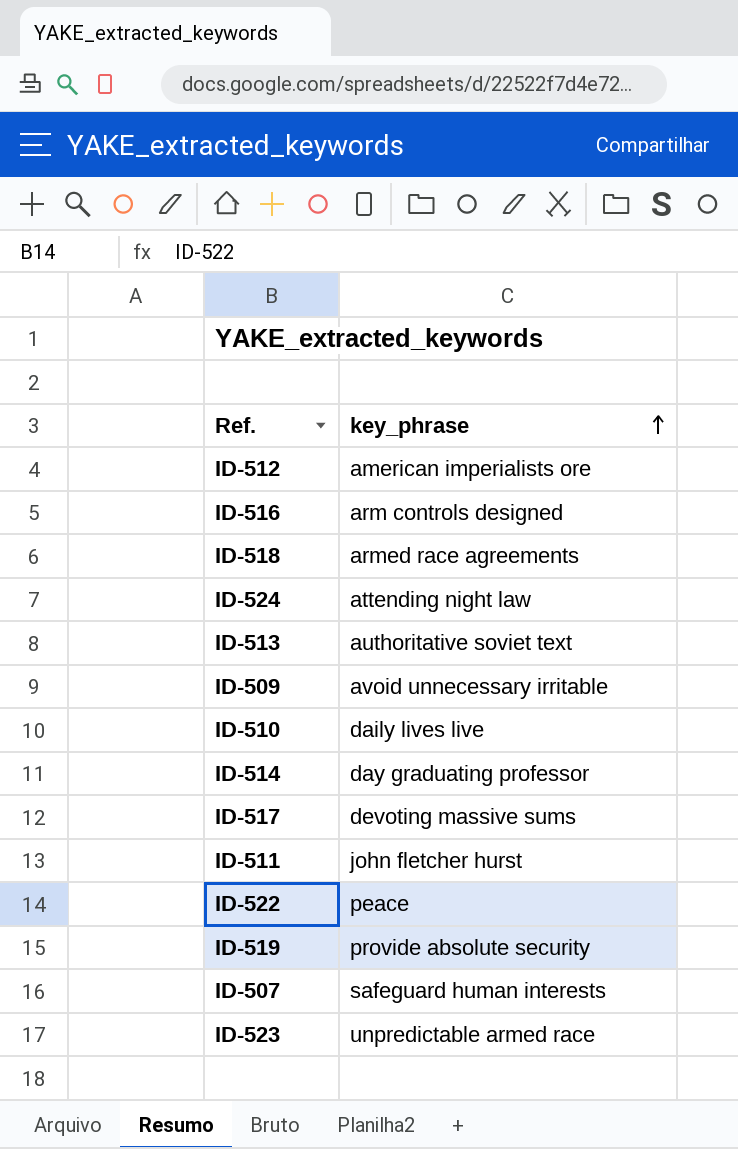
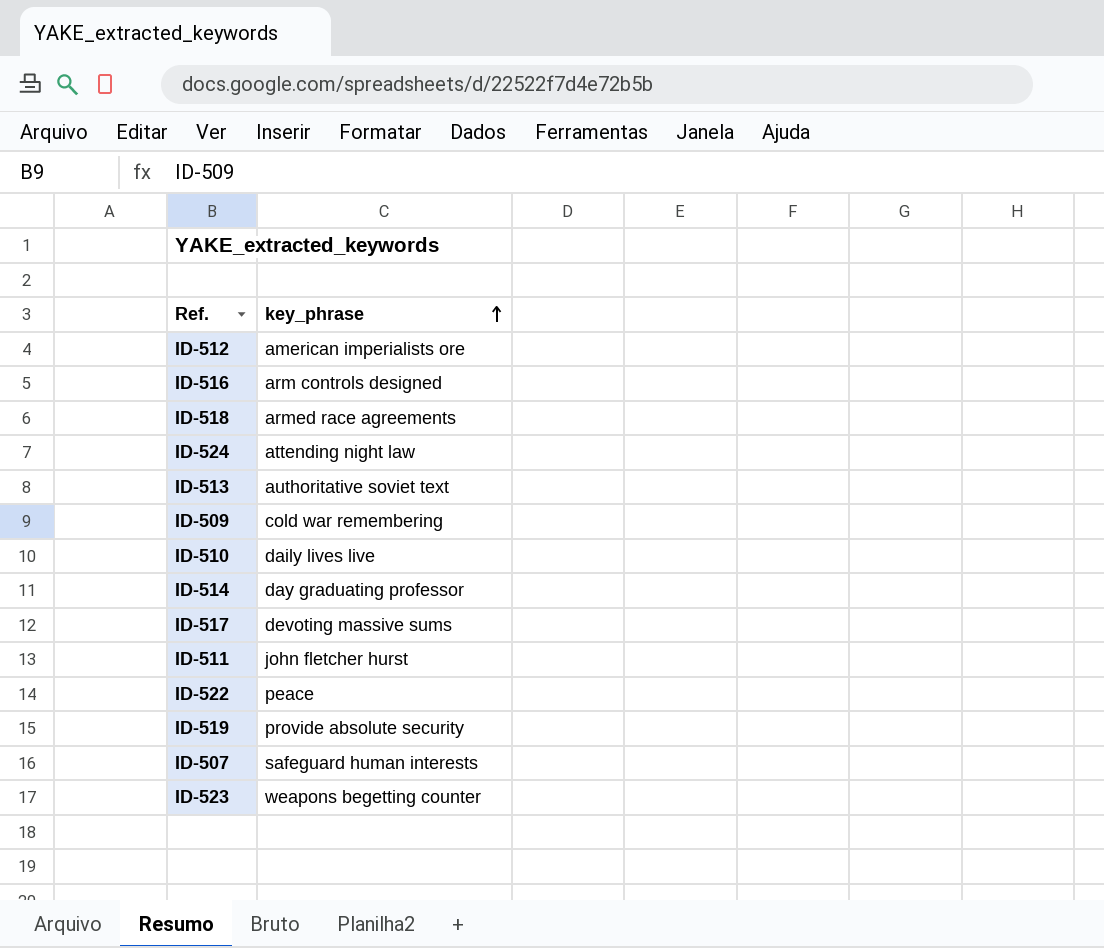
ID-509 | key_phrase: avoid unnecessary irritable -> cold war remembering
ID-523 | key_phrase: unpredictable armed race -> weapons begetting counter

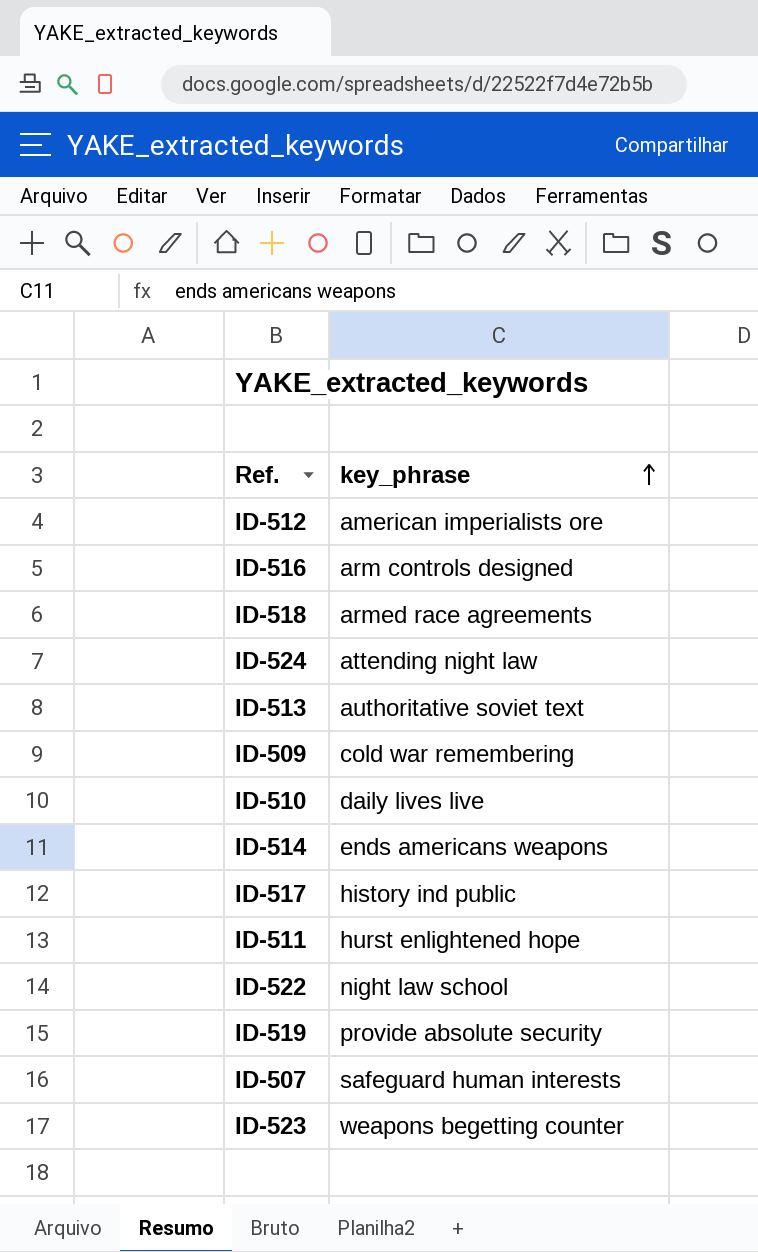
ID-514 | key_phrase: day graduating professor -> ends americans weapons
ID-517 | key_phrase: devoting massive sums -> history ind public
ID-511 | key_phrase: john fletcher hurst -> hurst enlightened hope
ID-522 | key_phrase: peace -> night law school

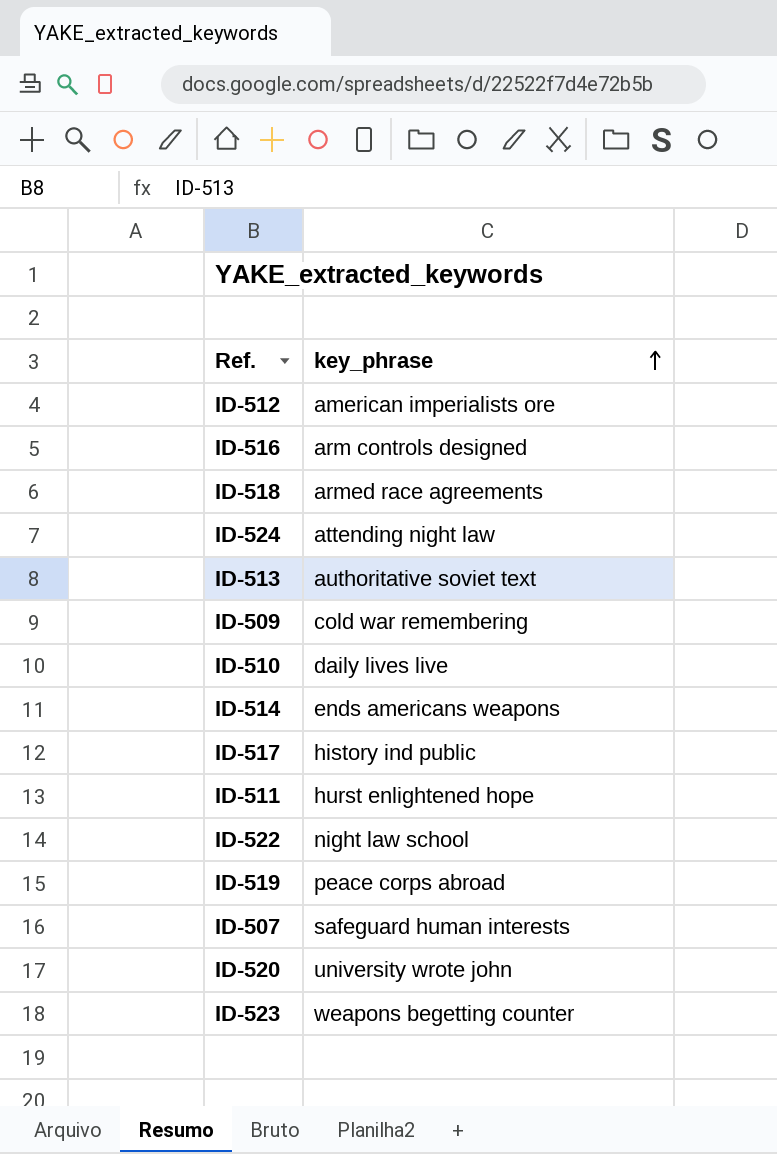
ID-519 | key_phrase: provide absolute security -> peace corps abroad
row ID-520: none -> university wrote john

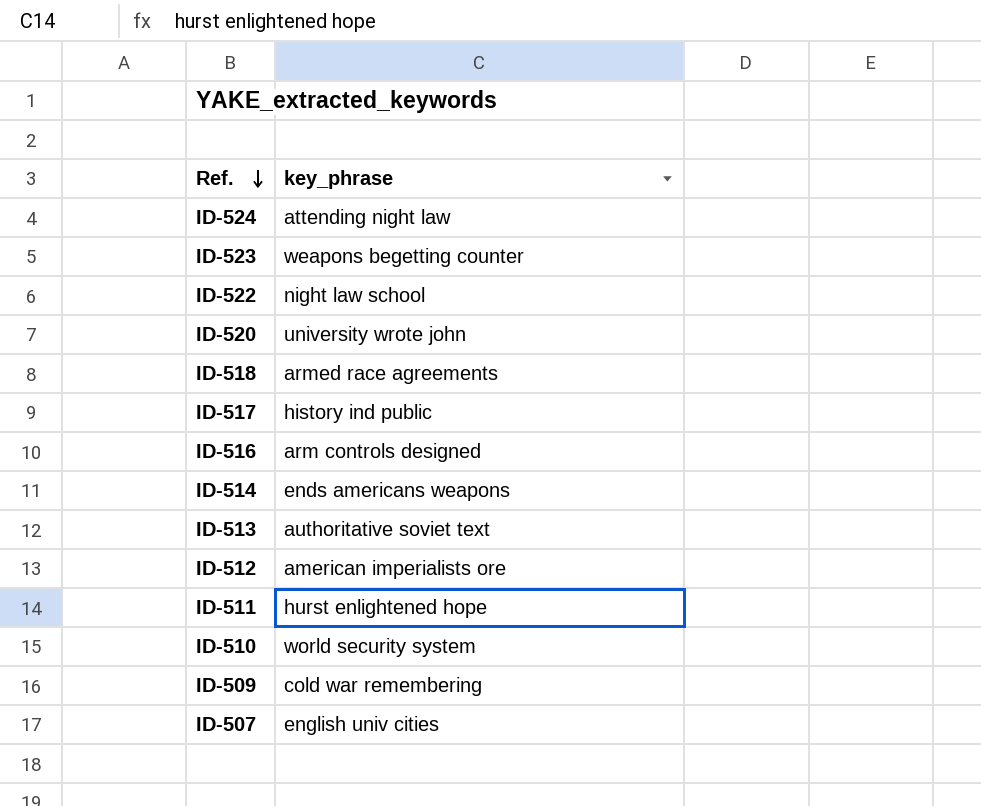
row order: key_phrase ascending -> Ref. descending
row ID-519: peace corps abroad -> none
ID-510 | key_phrase: daily lives live -> world security system
ID-507 | key_phrase: safeguard human interests -> english univ cities

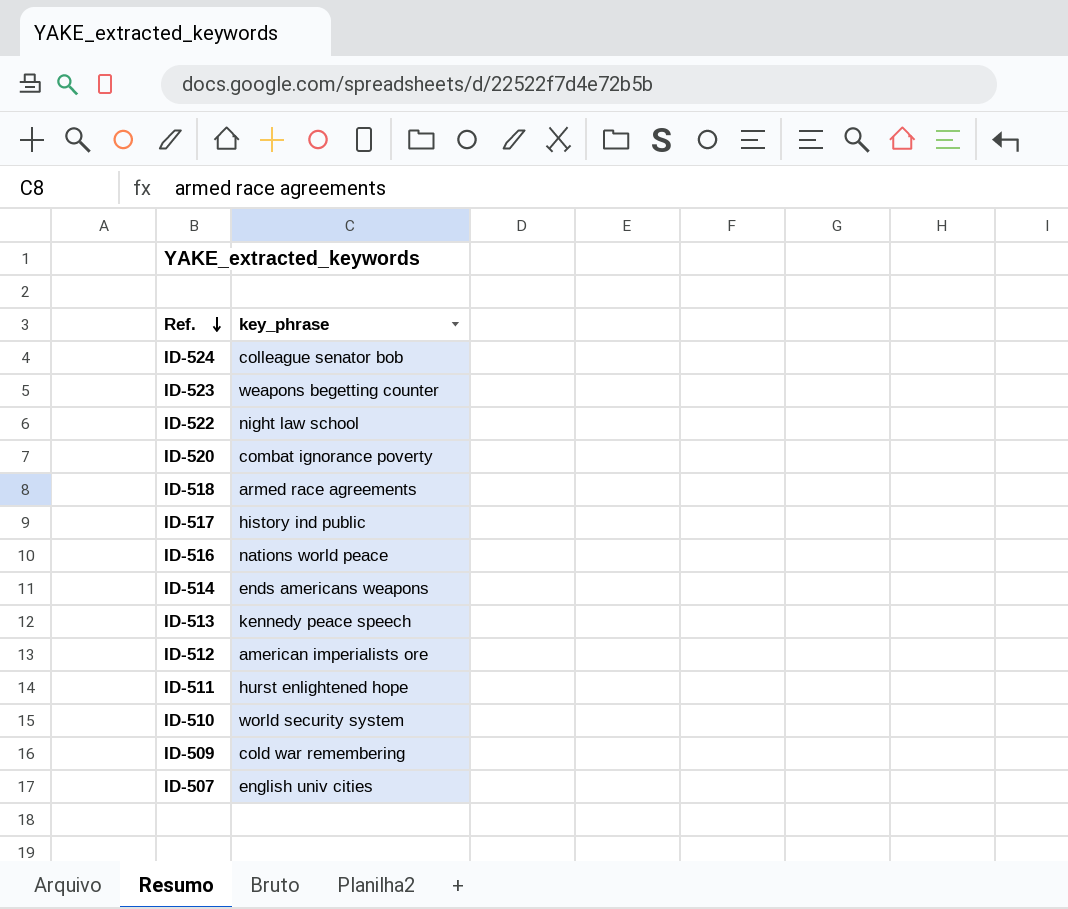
ID-524 | key_phrase: attending night law -> colleague senator bob
ID-520 | key_phrase: university wrote john -> combat ignorance poverty
ID-516 | key_phrase: arm controls designed -> nations world peace
ID-513 | key_phrase: authoritative soviet text -> kennedy peace speech

